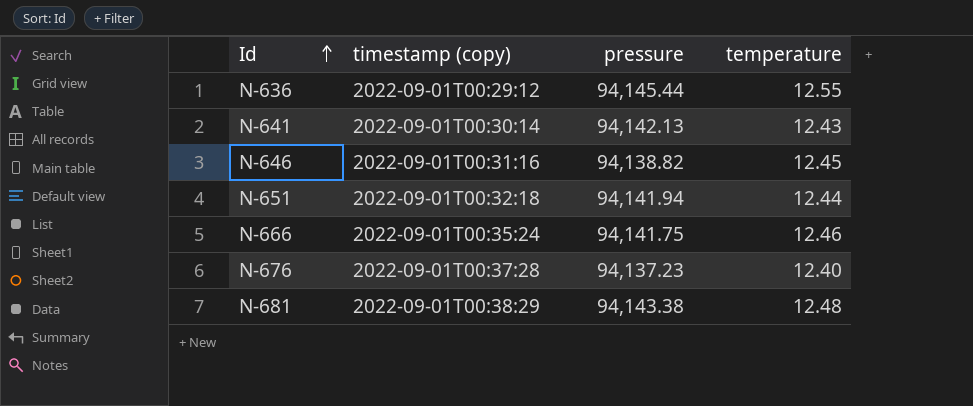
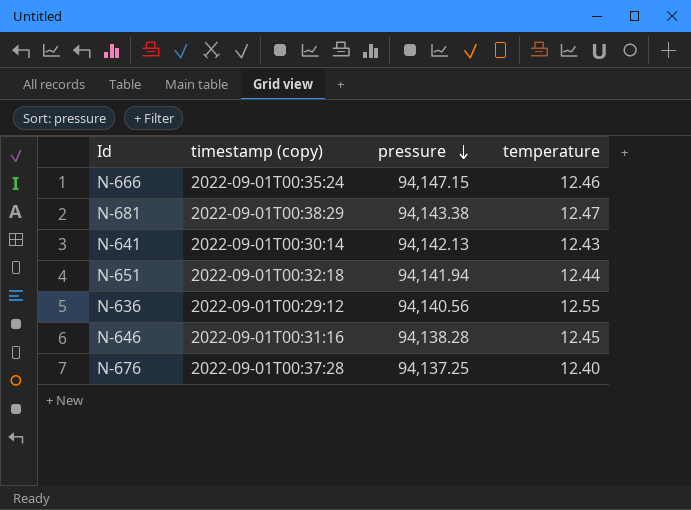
row order: Id ascending -> pressure descending
N-666 | pressure: 94,141.75 -> 94,147.15
N-681 | temperature: 12.48 -> 12.47
N-636 | pressure: 94,145.44 -> 94,140.56
N-646 | pressure: 94,138.82 -> 94,138.28
N-676 | pressure: 94,137.23 -> 94,137.25

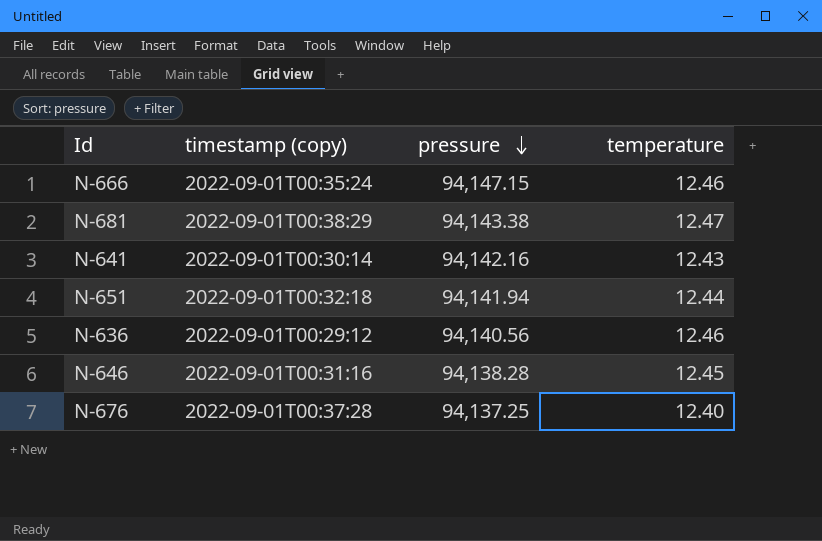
N-641 | pressure: 94,142.13 -> 94,142.16
N-636 | temperature: 12.55 -> 12.46

